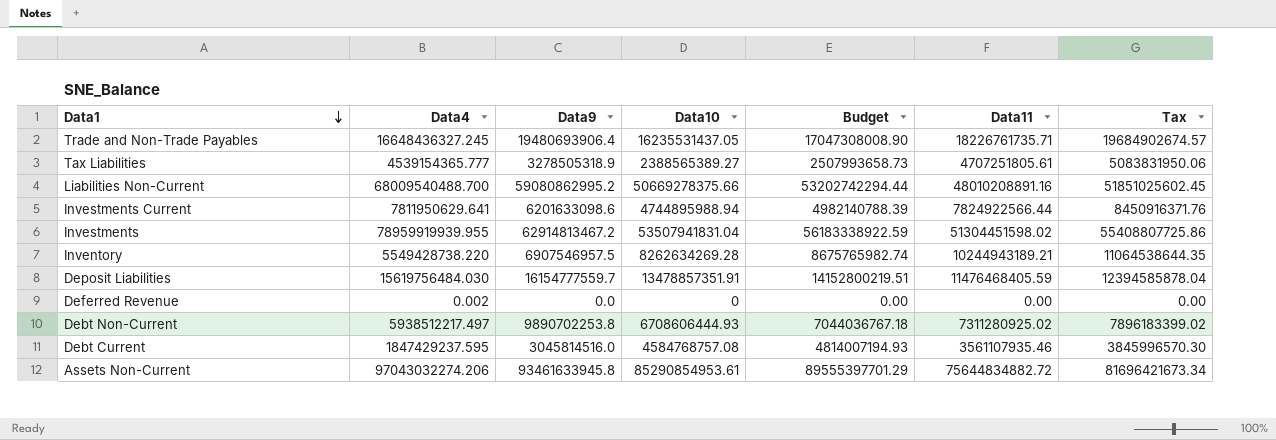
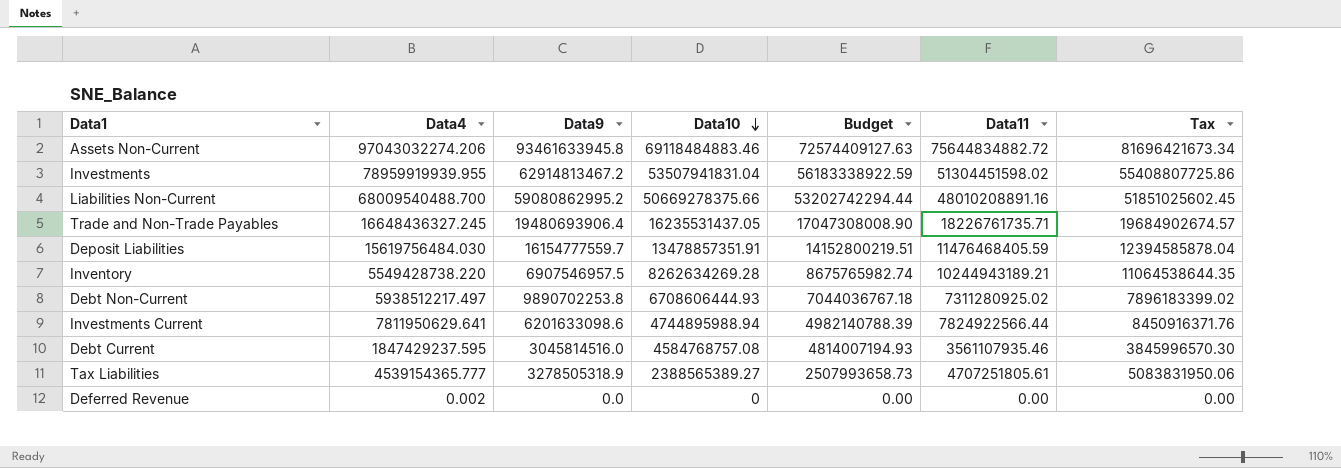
row order: Data1 descending -> Data10 descending
Assets Non-Current | Data10: 85290854953.61 -> 69118484883.46
Assets Non-Current | Budget: 89555397701.29 -> 72574409127.63

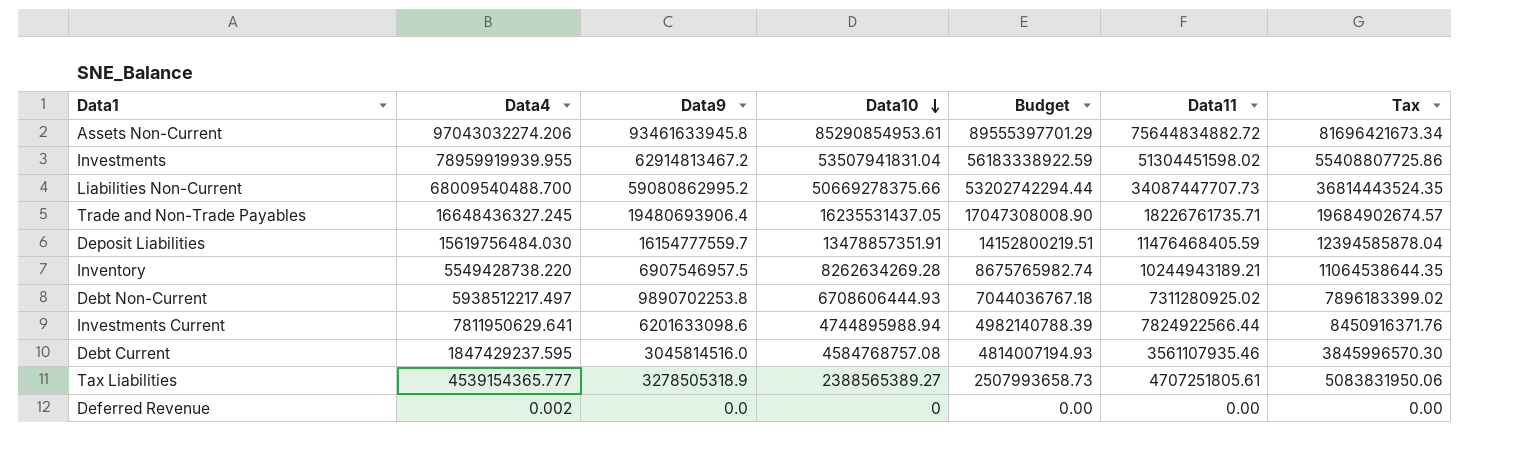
Assets Non-Current | Data10: 69118484883.46 -> 85290854953.61
Assets Non-Current | Budget: 72574409127.63 -> 89555397701.29
Liabilities Non-Current | Data11: 48010208891.16 -> 34087447707.73
Liabilities Non-Current | Tax: 51851025602.45 -> 36814443524.35

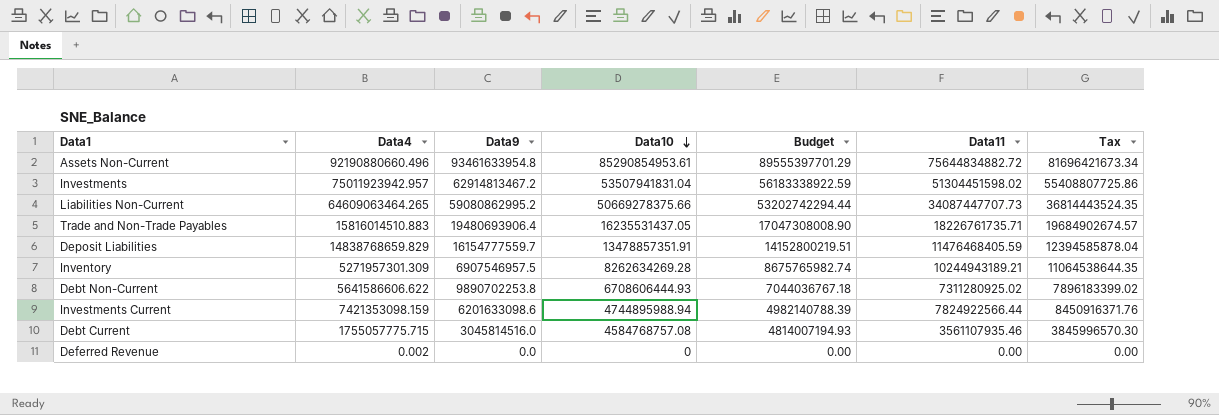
row Tax Liabilities: 4539154365.777 | 3278505318.9 | 2388565389.27 | 2507993658.73 | 4707251805.61 | 5083831950.06 -> none
Assets Non-Current | Data4: 97043032274.206 -> 92190880660.496
Assets Non-Current | Data9: 93461633945.8 -> 93461633954.8
Investments | Data4: 78959919939.955 -> 75011923942.957
Liabilities Non-Current | Data4: 68009540488.700 -> 64609063464.265
Trade and Non-Trade Payables | Data4: 16648436327.245 -> 15816014510.883
Deposit Liabilities | Data4: 15619756484.030 -> 14838768659.829
Inventory | Data4: 5549428738.220 -> 5271957301.309
Debt Non-Current | Data4: 5938512217.497 -> 5641586606.622
Investments Current | Data4: 7811950629.641 -> 7421353098.159
Debt Current | Data4: 1847429237.595 -> 1755057775.715

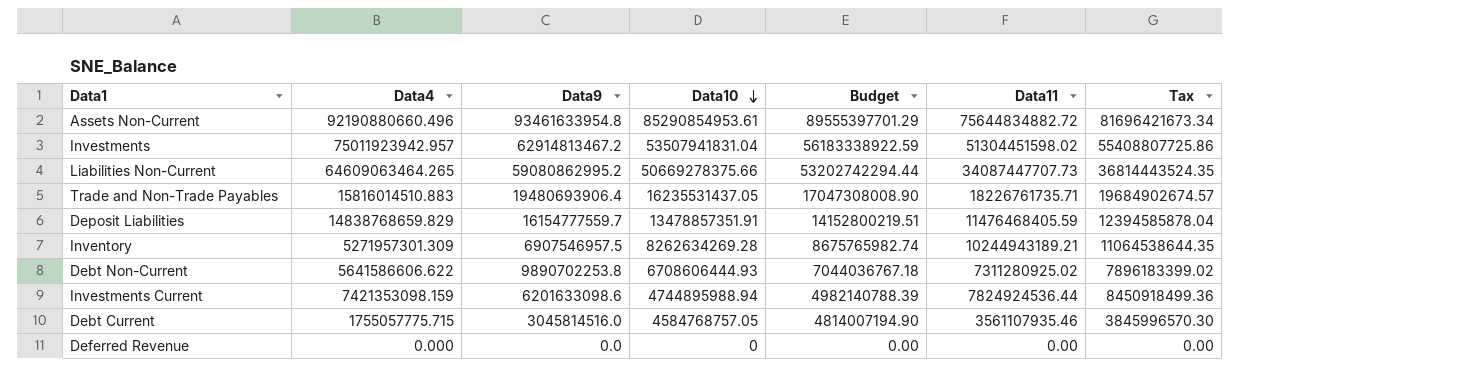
Investments Current | Data11: 7824922566.44 -> 7824924536.44
Investments Current | Tax: 8450916371.76 -> 8450918499.36
Debt Current | Data10: 4584768757.08 -> 4584768757.05
Debt Current | Budget: 4814007194.93 -> 4814007194.90
Deferred Revenue | Data4: 0.002 -> 0.000

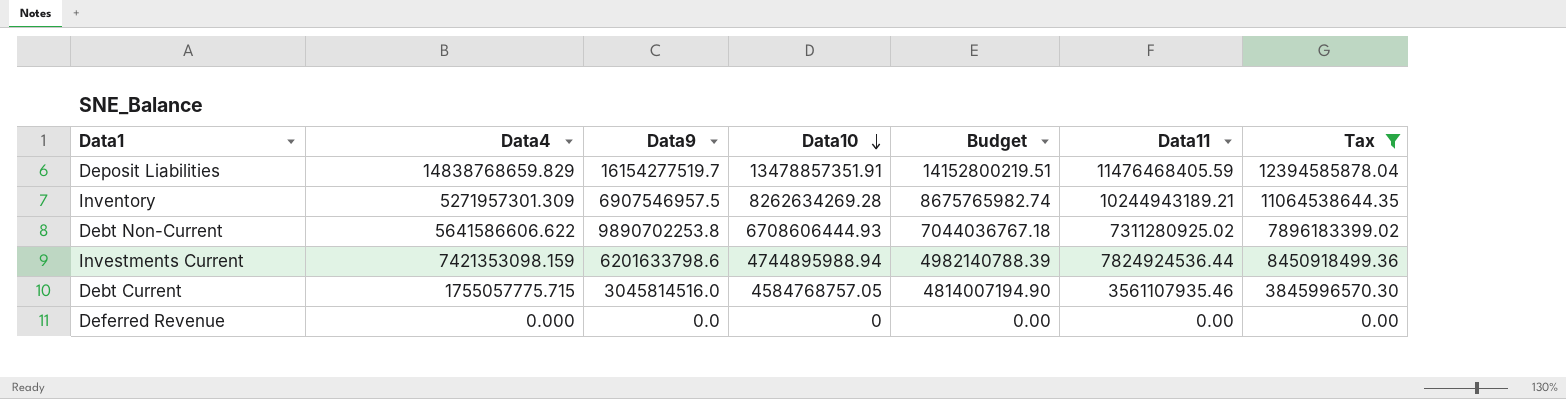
filter: none -> Tax <= 12394585878.04
Deposit Liabilities | Data9: 16154777559.7 -> 16154277519.7
Investments Current | Data9: 6201633098.6 -> 6201633798.6

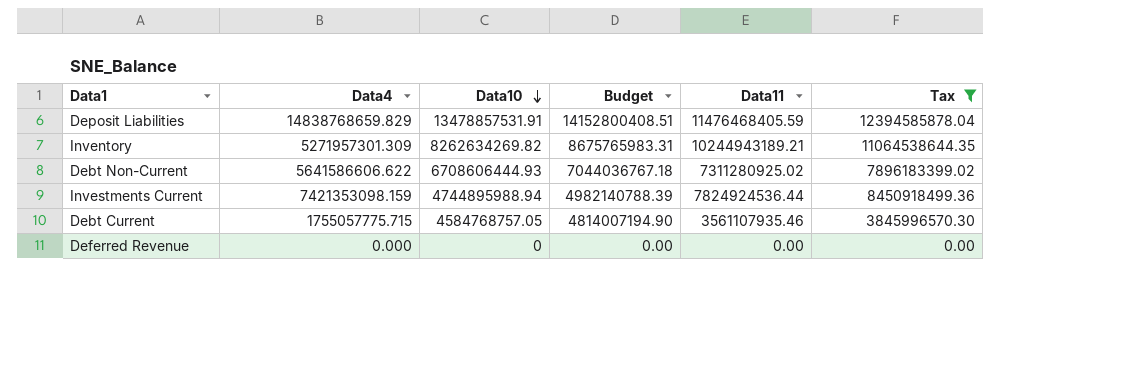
column Data9 | position: 3 -> none
Deposit Liabilities | Data10: 13478857351.91 -> 13478857531.91
Deposit Liabilities | Budget: 14152800219.51 -> 14152800408.51
Inventory | Data10: 8262634269.28 -> 8262634269.82
Inventory | Budget: 8675765982.74 -> 8675765983.31

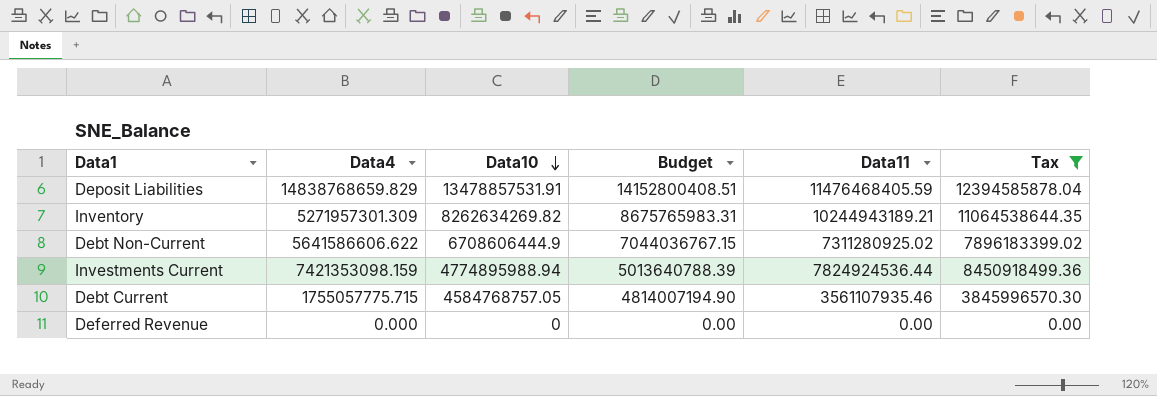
Debt Non-Current | Data10: 6708606444.93 -> 6708606444.9
Debt Non-Current | Budget: 7044036767.18 -> 7044036767.15
Investments Current | Data10: 4744895988.94 -> 4774895988.94
Investments Current | Budget: 4982140788.39 -> 5013640788.39

